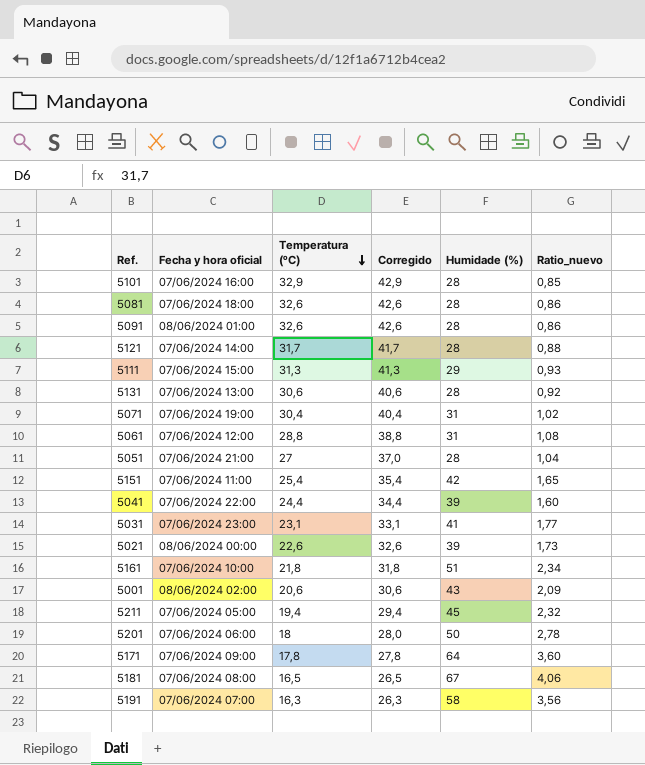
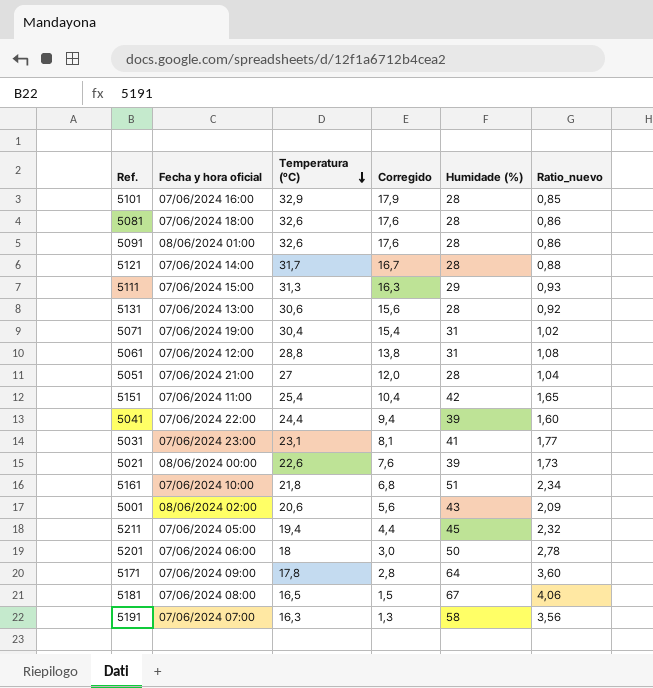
column Corregido | formula: [Temperatura (ºC)] + 10 -> [Temperatura (ºC)] - 15

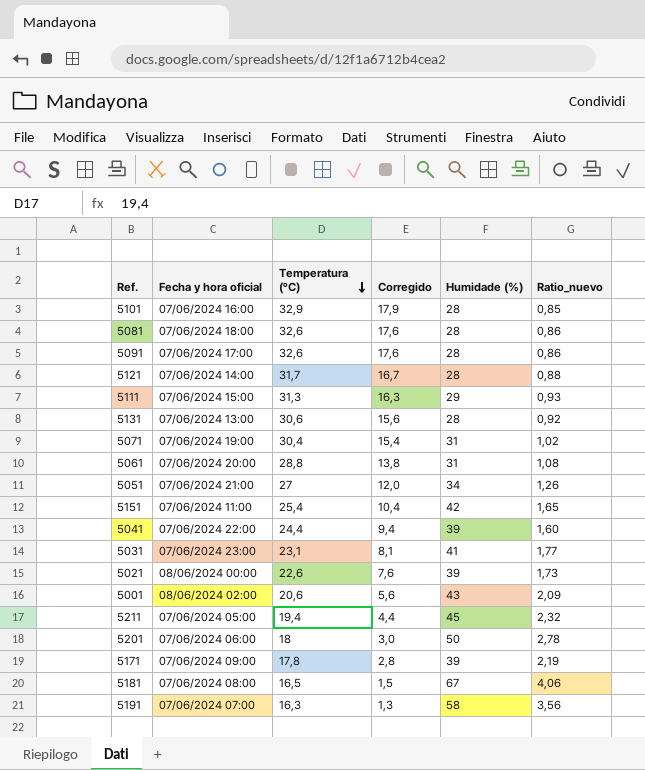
row 5161: 07/06/2024 10:00 | 21,8 | 6,8 | 51 | 2,34 -> none
5091 | Fecha y hora oficial: 08/06/2024 01:00 -> 07/06/2024 17:00
5061 | Fecha y hora oficial: 07/06/2024 12:00 -> 07/06/2024 20:00
5051 | Humidade (%): 28 -> 34
5051 | Ratio_nuevo: 1,04 -> 1,26
5171 | Humidade (%): 64 -> 39
5171 | Ratio_nuevo: 3,60 -> 2,19

